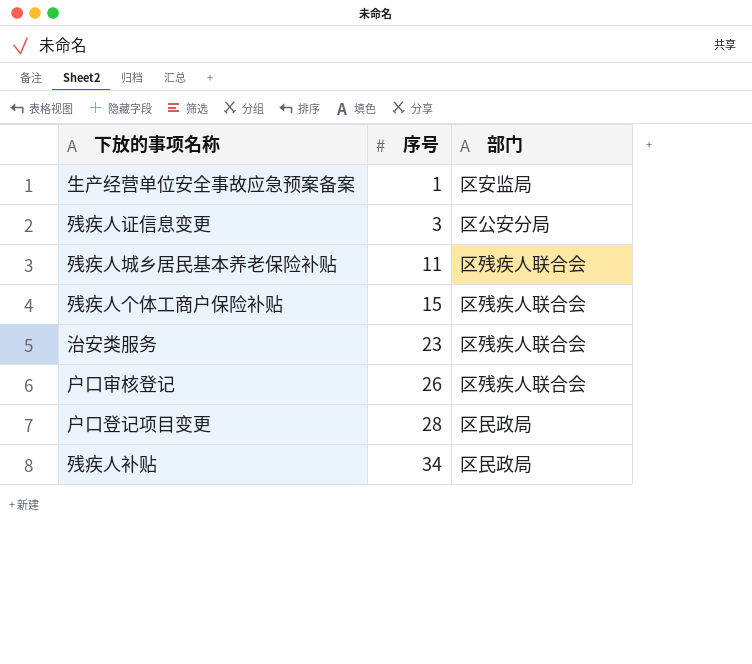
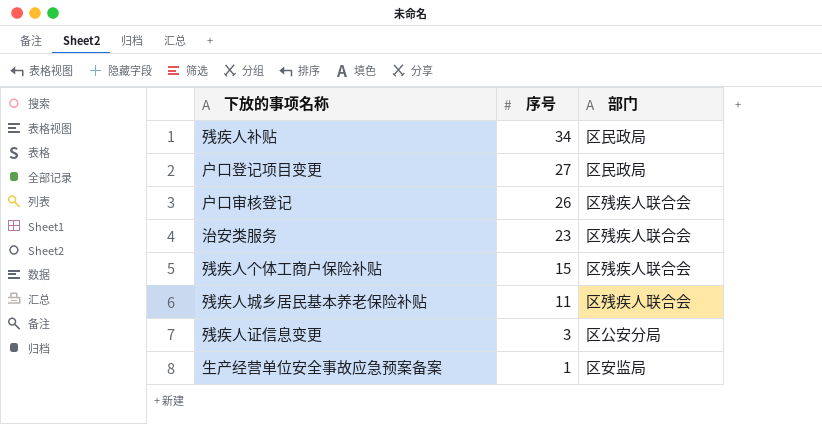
row order: 序号 ascending -> 序号 descending
户口登记项目变更 | 序号: 28 -> 27

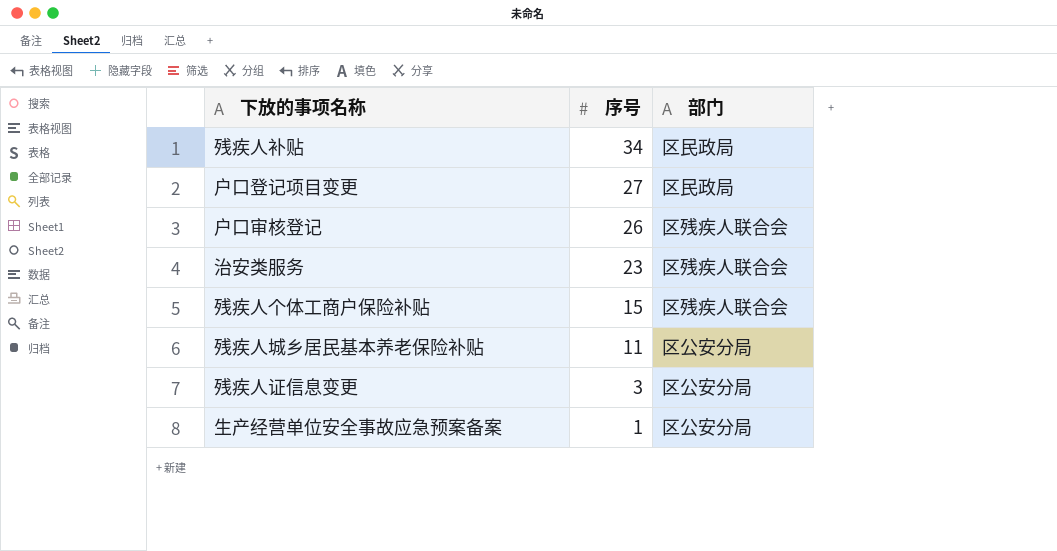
残疾人城乡居民基本养老保险补贴 | 部门: 区残疾人联合会 -> 区公安分局
生产经营单位安全事故应急预案备案 | 部门: 区安监局 -> 区公安分局

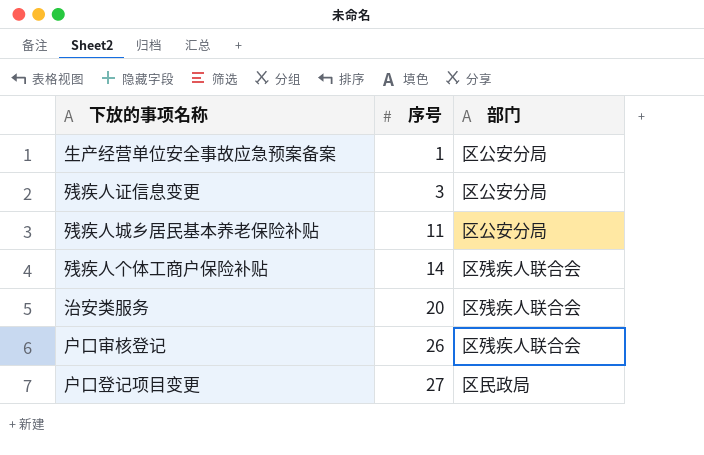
row order: 序号 descending -> 序号 ascending
row 残疾人补贴: 34 | 区民政局 -> none
残疾人个体工商户保险补贴 | 序号: 15 -> 14
治安类服务 | 序号: 23 -> 20

